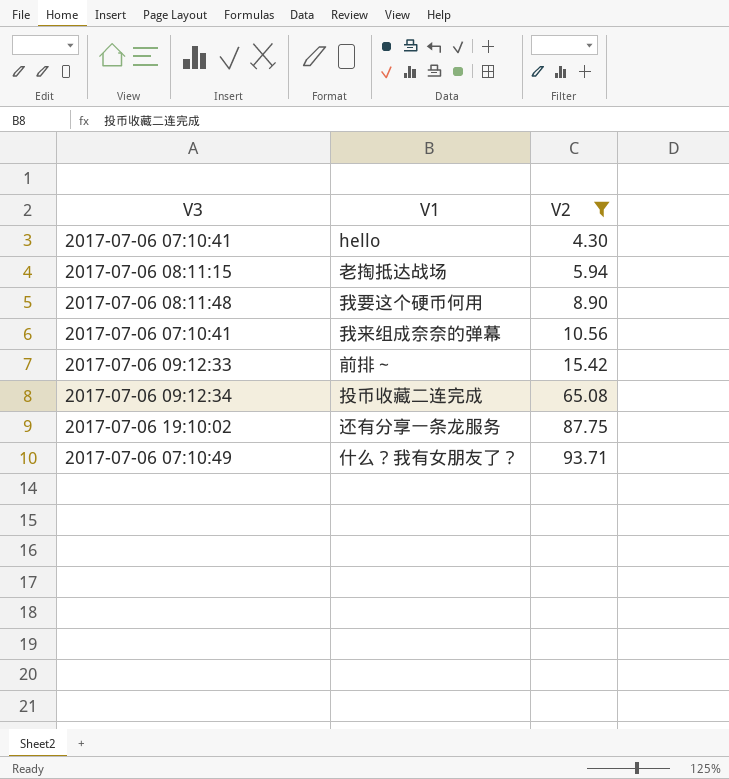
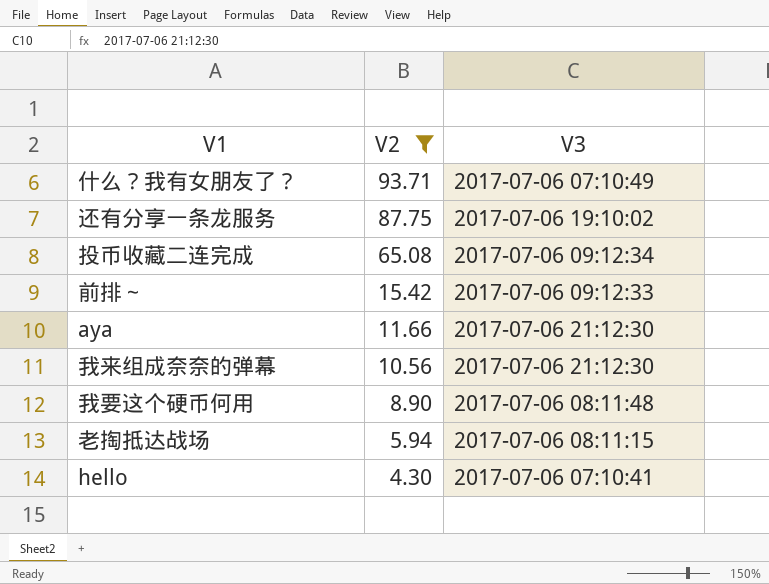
row order: V2 ascending -> V2 descending
column V3 | position: 1 -> 3
row aya: none -> 11.66 | 2017-07-06 21:12:30
我来组成奈奈的弹幕 | V3: 2017-07-06 07:10:41 -> 2017-07-06 21:12:30

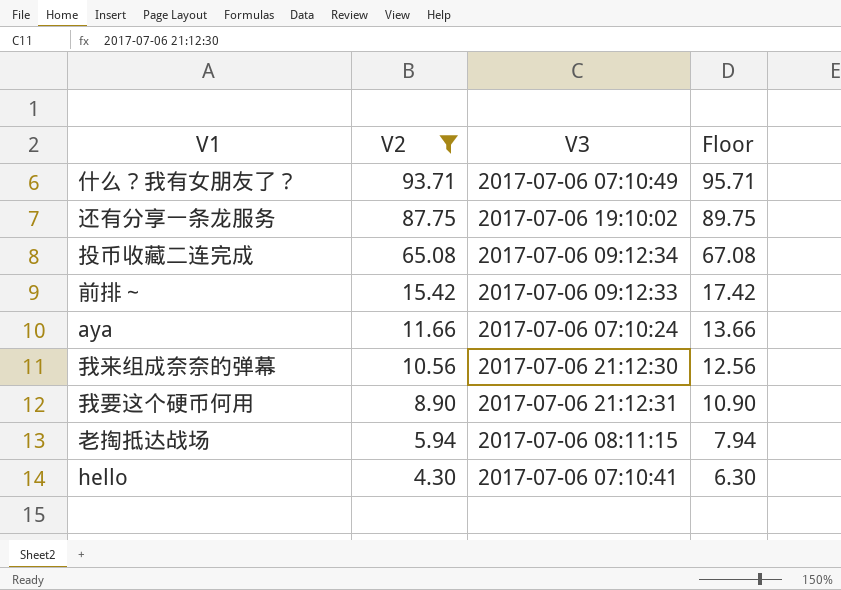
column Floor | formula: none -> [V2] + 2
aya | V3: 2017-07-06 21:12:30 -> 2017-07-06 07:10:24
我要这个硬币何用 | V3: 2017-07-06 08:11:48 -> 2017-07-06 21:12:31

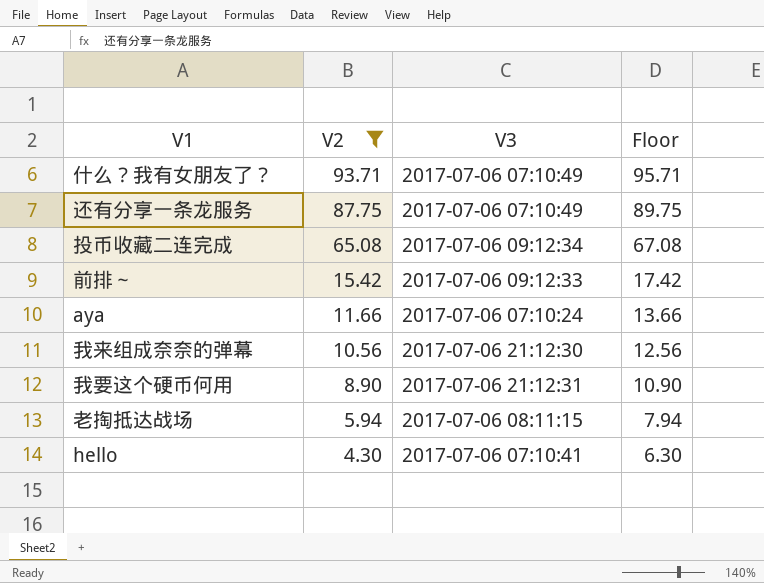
还有分享一条龙服务 | V3: 2017-07-06 19:10:02 -> 2017-07-06 07:10:49

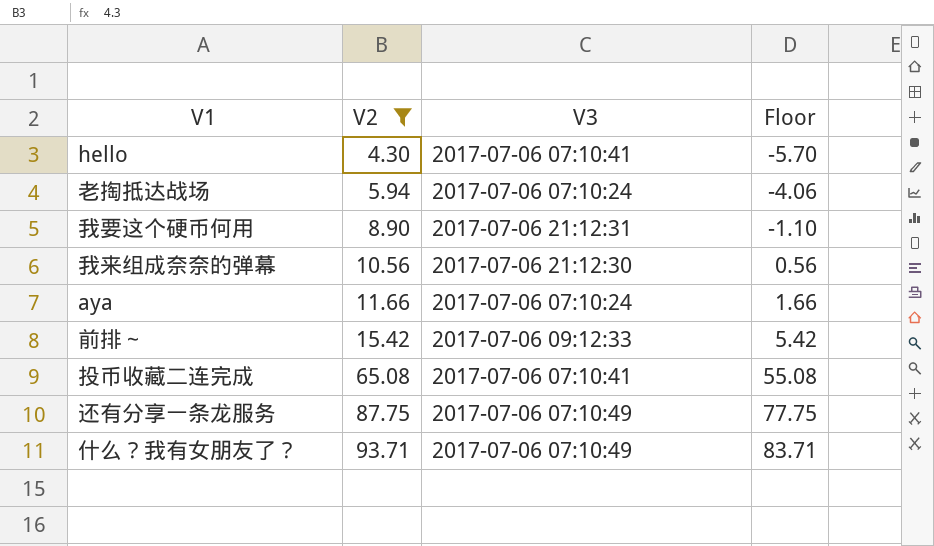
row order: V2 descending -> V2 ascending
column Floor | formula: [V2] + 2 -> [V2] - 10
老掏抵达战场 | V3: 2017-07-06 08:11:15 -> 2017-07-06 07:10:24
投币收藏二连完成 | V3: 2017-07-06 09:12:34 -> 2017-07-06 07:10:41

